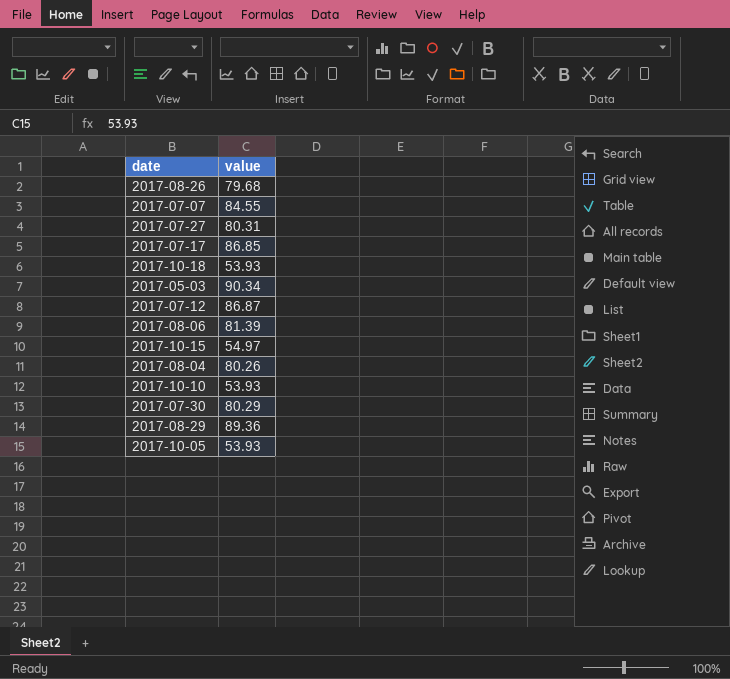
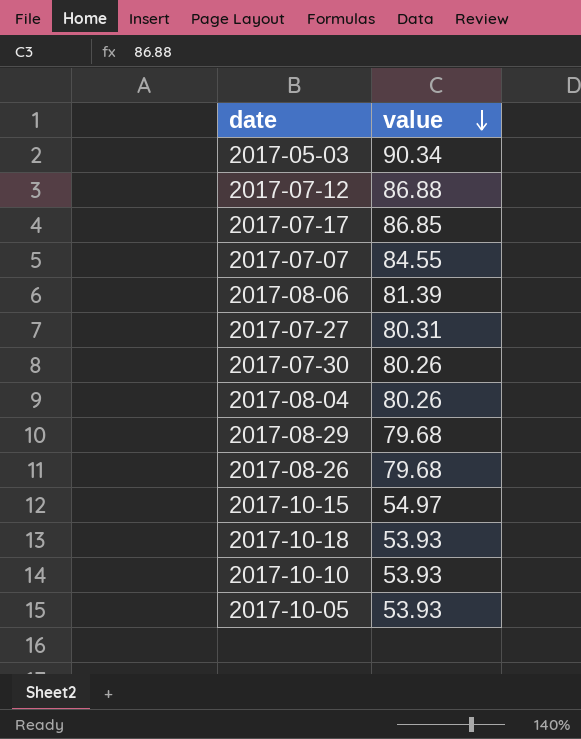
row order: none -> value descending
2017-07-12 | value: 86.87 -> 86.88
2017-07-30 | value: 80.29 -> 80.26
2017-08-29 | value: 89.36 -> 79.68

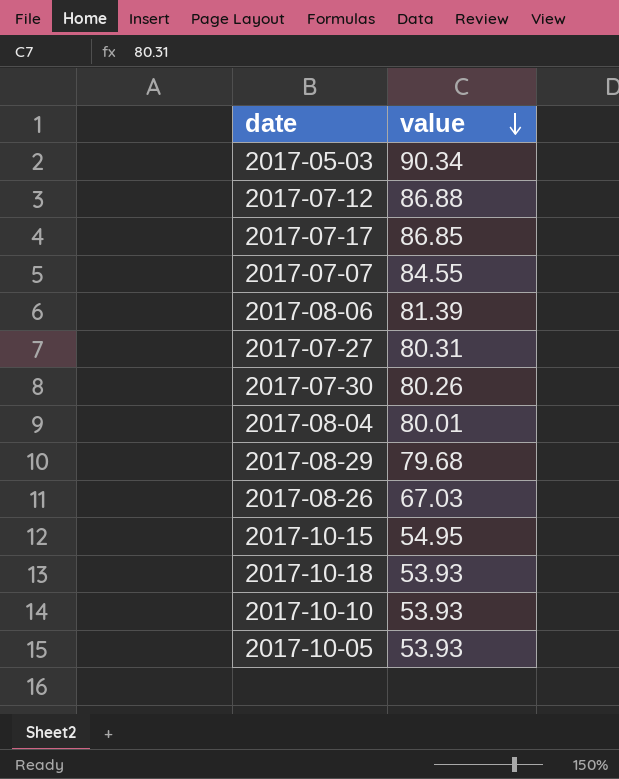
2017-08-04 | value: 80.26 -> 80.01
2017-08-26 | value: 79.68 -> 67.03
2017-10-15 | value: 54.97 -> 54.95

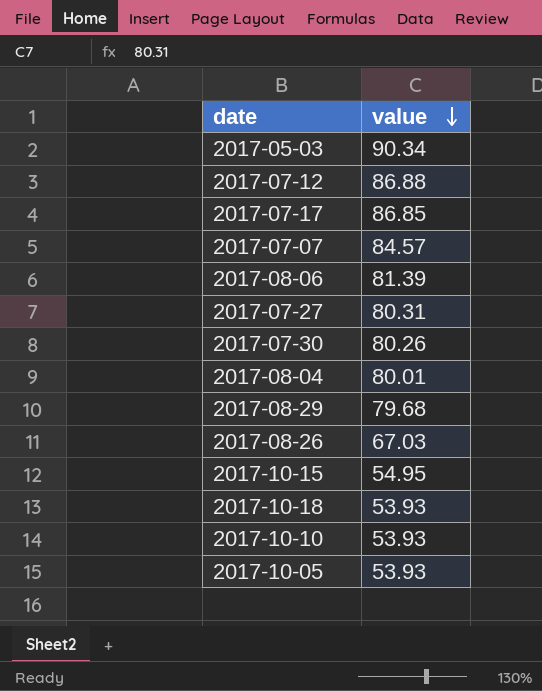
2017-07-07 | value: 84.55 -> 84.57

